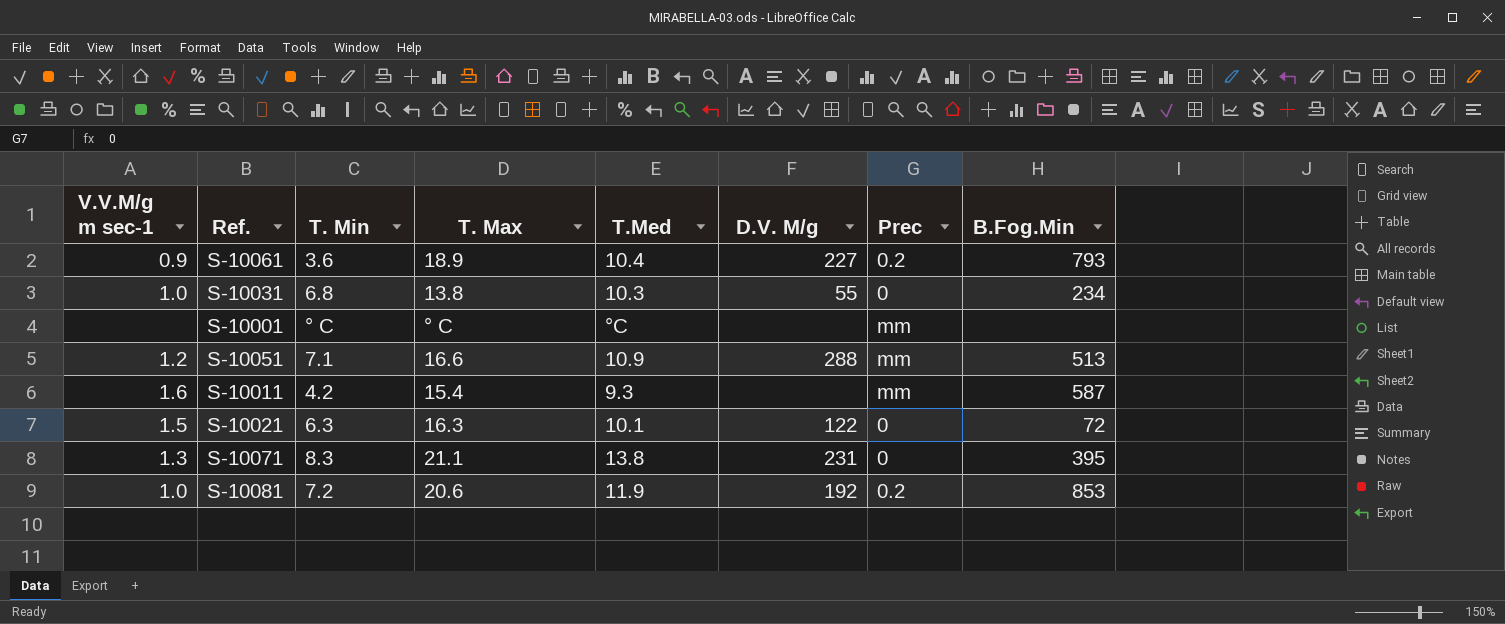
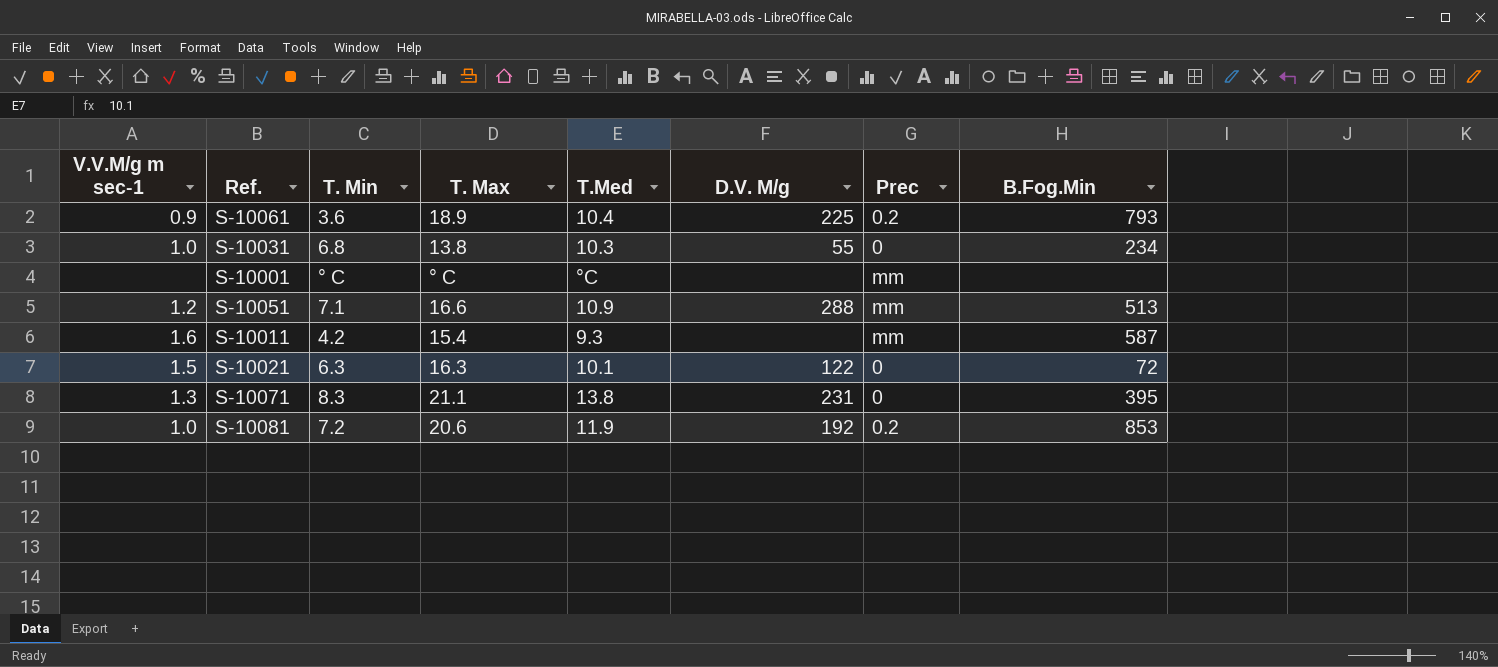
S-10061 | D.V. M/g: 227 -> 225

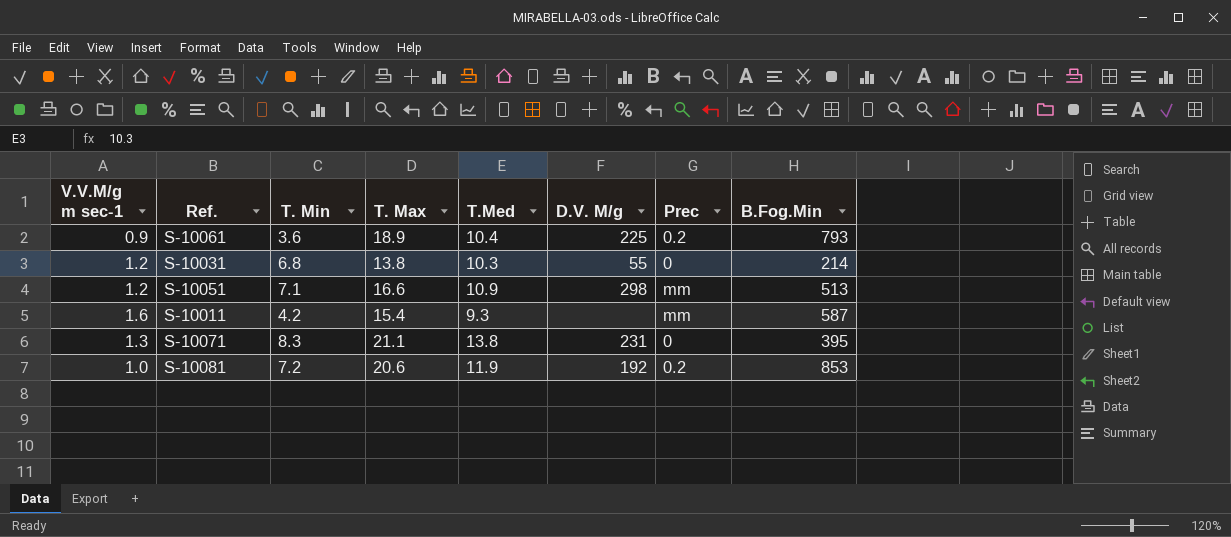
row S-10001: none | ° C | ° C | °C | none | mm | none -> none
row S-10021: 1.5 | 6.3 | 16.3 | 10.1 | 122 | 0 | 72 -> none
S-10031 | V.V.M/g m sec-1: 1.0 -> 1.2
S-10031 | B.Fog.Min: 234 -> 214
S-10051 | D.V. M/g: 288 -> 298

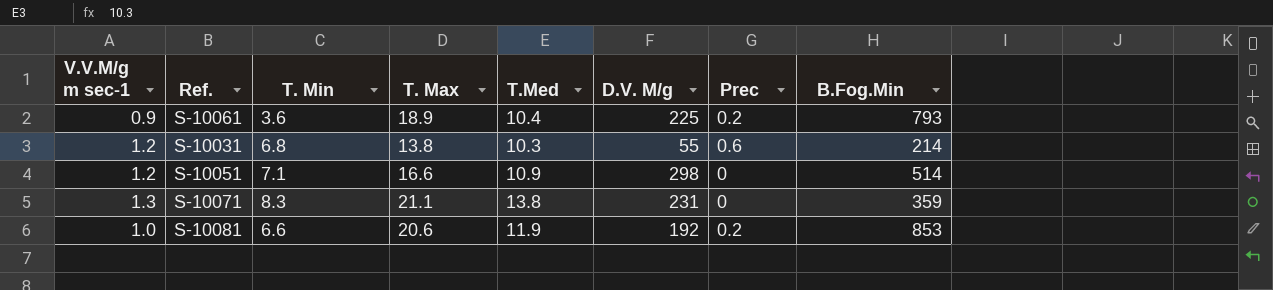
row S-10011: 1.6 | 4.2 | 15.4 | 9.3 | none | mm | 587 -> none
S-10031 | Prec: 0 -> 0.6
S-10051 | Prec: mm -> 0
S-10051 | B.Fog.Min: 513 -> 514
S-10071 | B.Fog.Min: 395 -> 359
S-10081 | T. Min: 7.2 -> 6.6

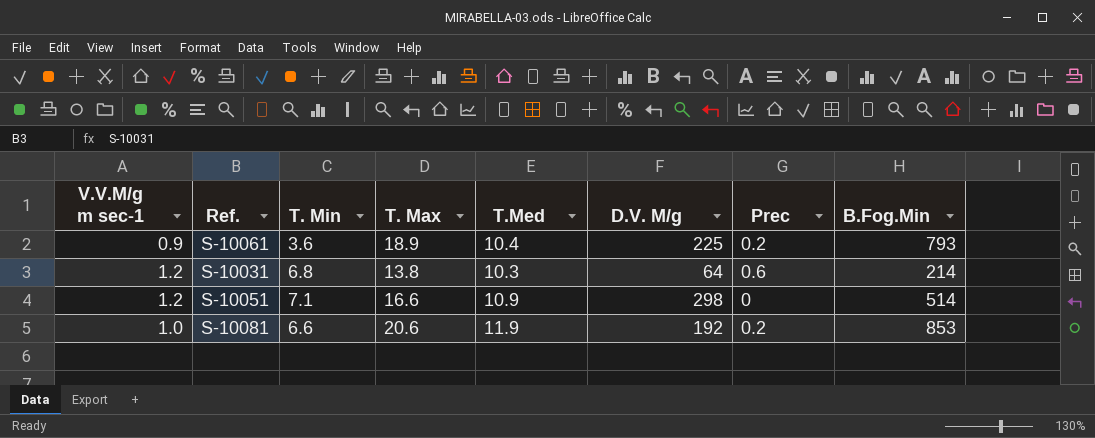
row S-10071: 1.3 | 8.3 | 21.1 | 13.8 | 231 | 0 | 359 -> none
S-10031 | D.V. M/g: 55 -> 64

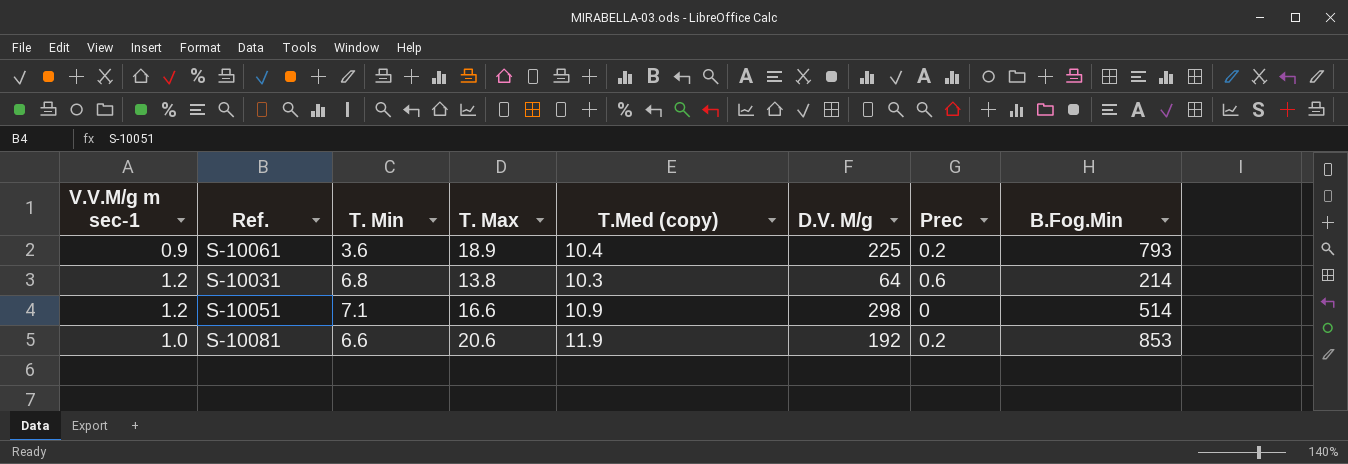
column name: T.Med -> T.Med (copy)

